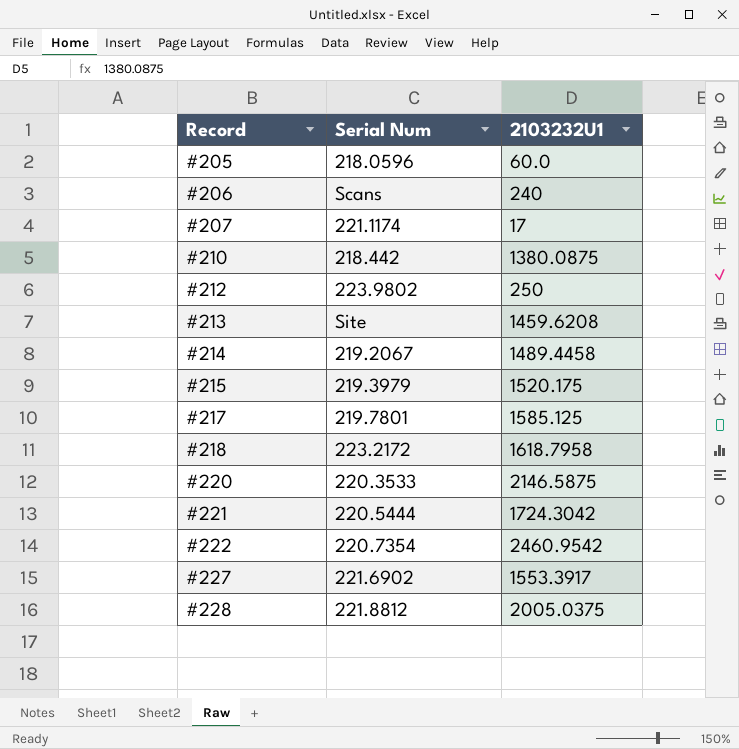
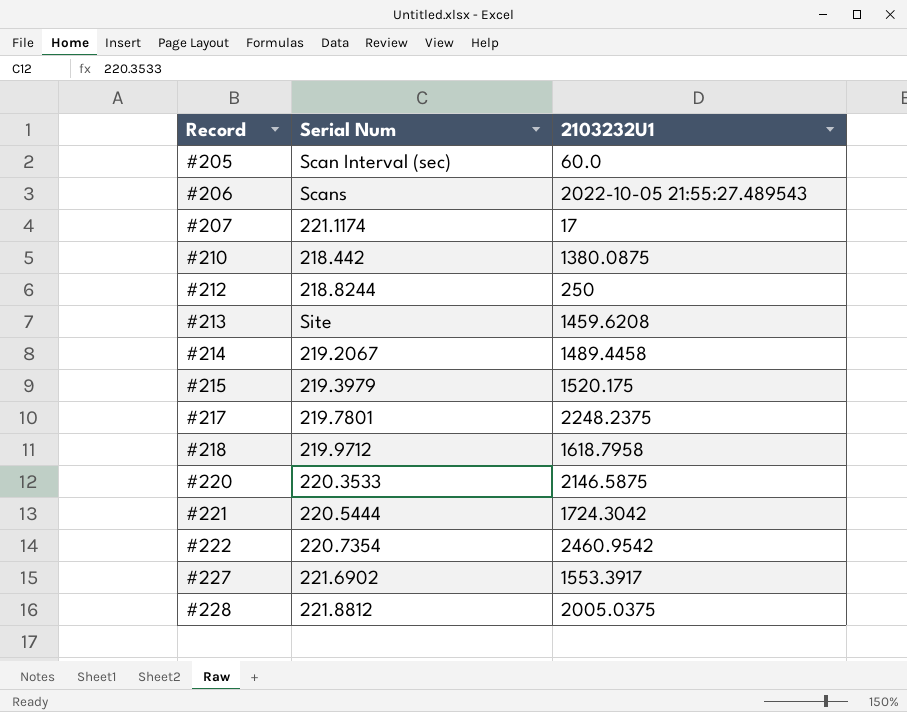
#205 | Serial Num: 218.0596 -> Scan Interval (sec)
#206 | 2103232U1: 240 -> 2022-10-05 21:55:27.489543
#212 | Serial Num: 223.9802 -> 218.8244
#217 | 2103232U1: 1585.125 -> 2248.2375
#218 | Serial Num: 223.2172 -> 219.9712

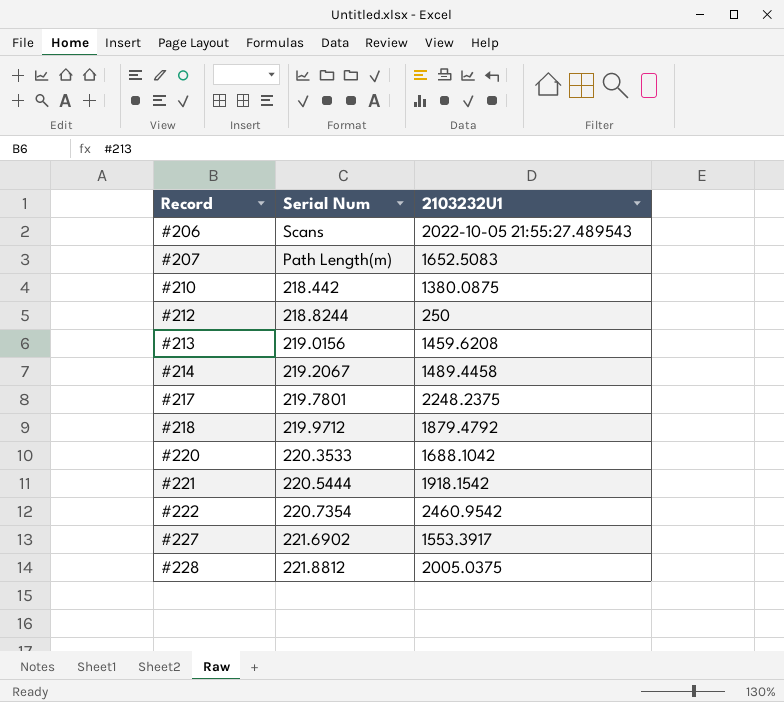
row #205: Scan Interval (sec) | 60.0 -> none
row #215: 219.3979 | 1520.175 -> none
#207 | Serial Num: 221.1174 -> Path Length(m)
#207 | 2103232U1: 17 -> 1652.5083
#213 | Serial Num: Site -> 219.0156
#218 | 2103232U1: 1618.7958 -> 1879.4792
#220 | 2103232U1: 2146.5875 -> 1688.1042
#221 | 2103232U1: 1724.3042 -> 1918.1542

